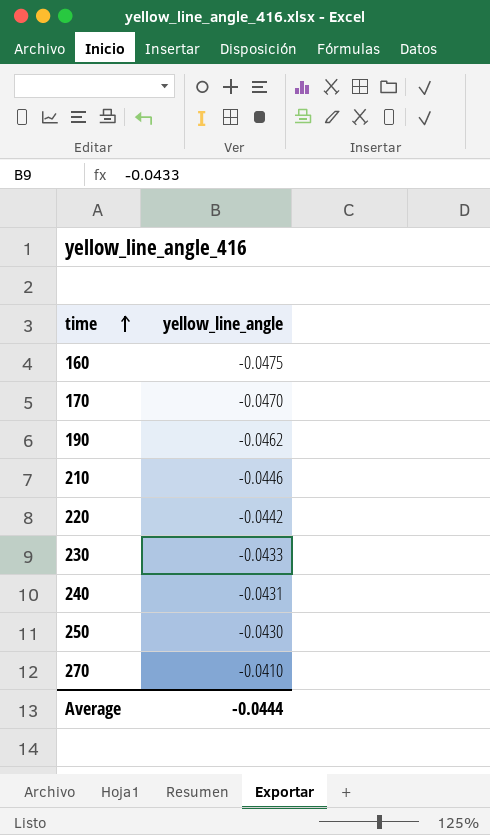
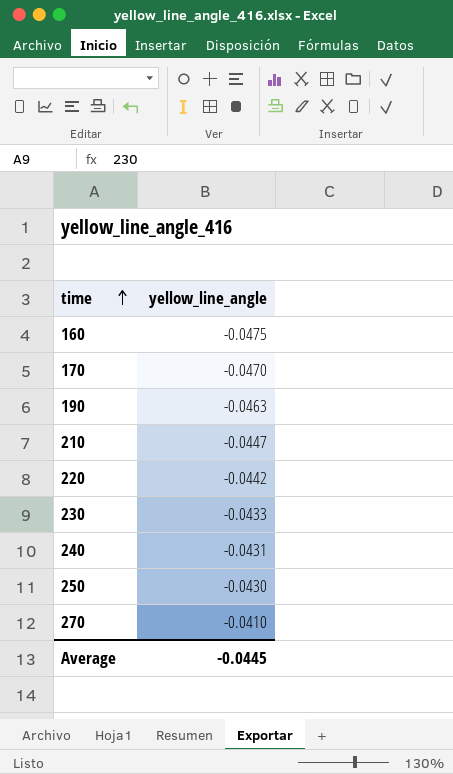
190 | yellow_line_angle: -0.0462 -> -0.0463
210 | yellow_line_angle: -0.0446 -> -0.0447
Average | yellow_line_angle: -0.0444 -> -0.0445

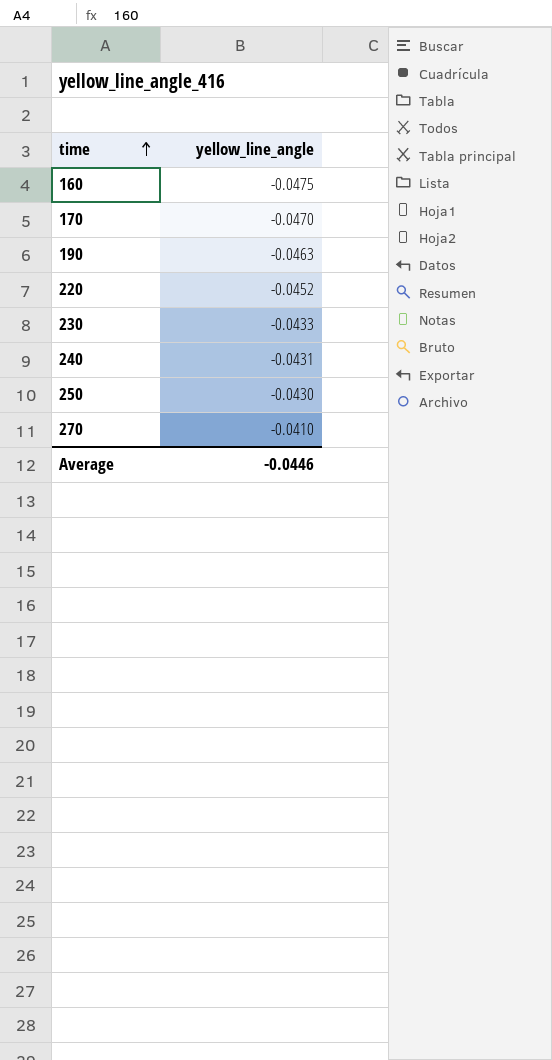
row 210: -0.0447 -> none
220 | yellow_line_angle: -0.0442 -> -0.0452
Average | yellow_line_angle: -0.0445 -> -0.0446

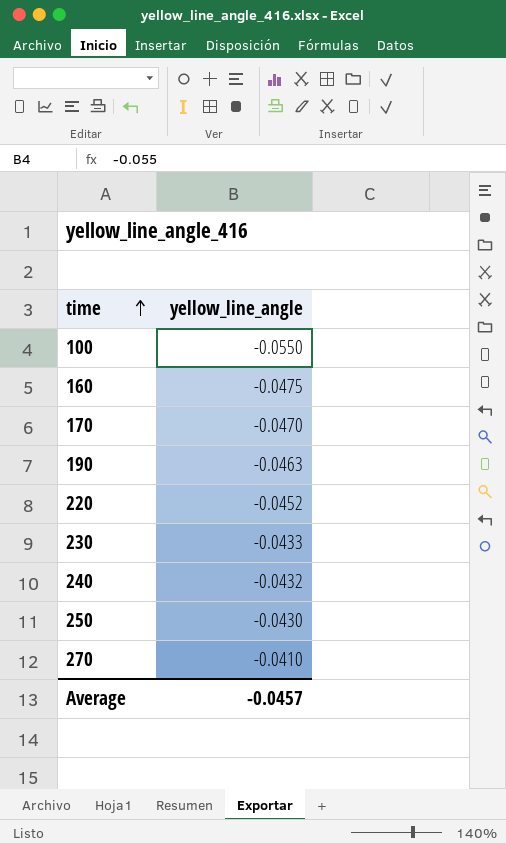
row 100: none -> -0.0550
240 | yellow_line_angle: -0.0431 -> -0.0432
Average | yellow_line_angle: -0.0446 -> -0.0457

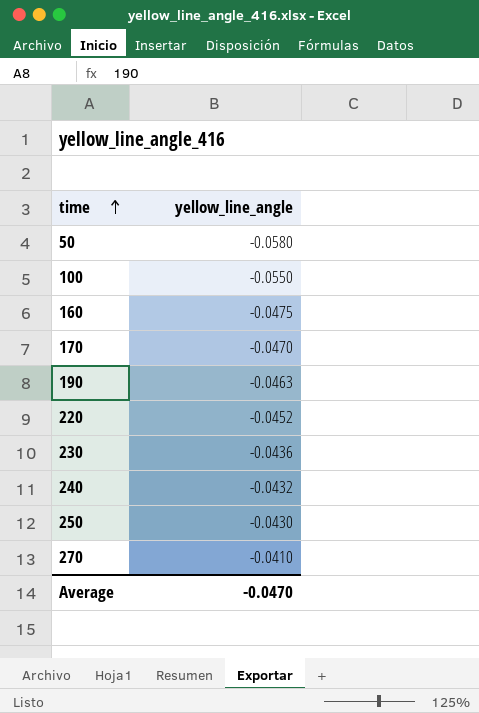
row 50: none -> -0.0580
230 | yellow_line_angle: -0.0433 -> -0.0436
Average | yellow_line_angle: -0.0457 -> -0.0470

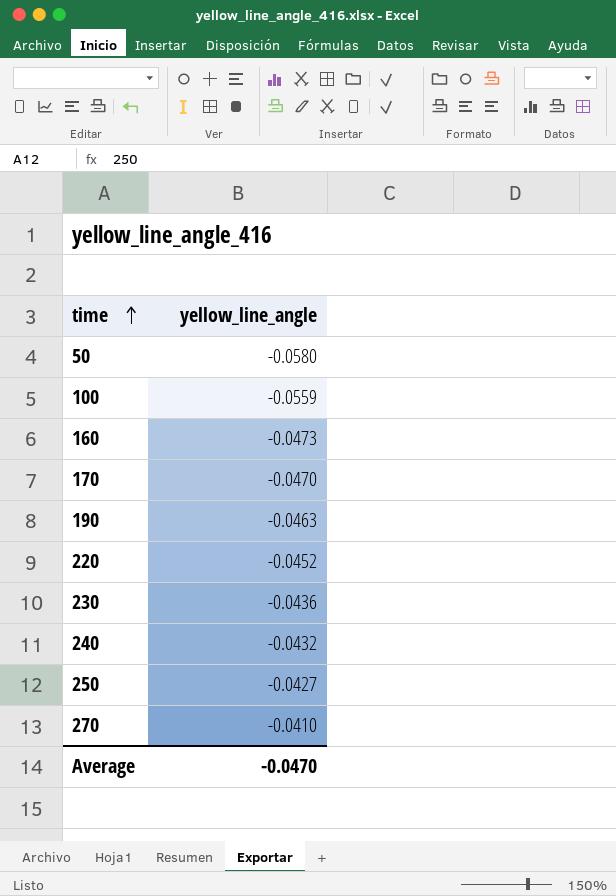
100 | yellow_line_angle: -0.0550 -> -0.0559
160 | yellow_line_angle: -0.0475 -> -0.0473
250 | yellow_line_angle: -0.0430 -> -0.0427

